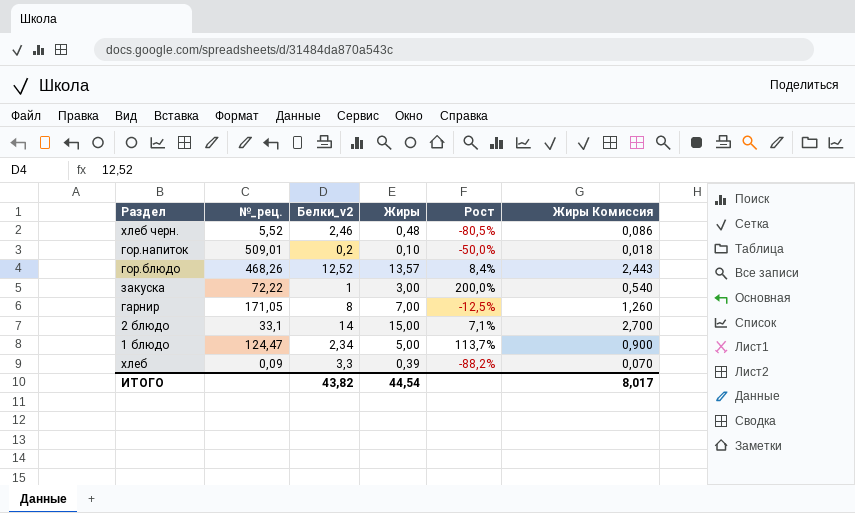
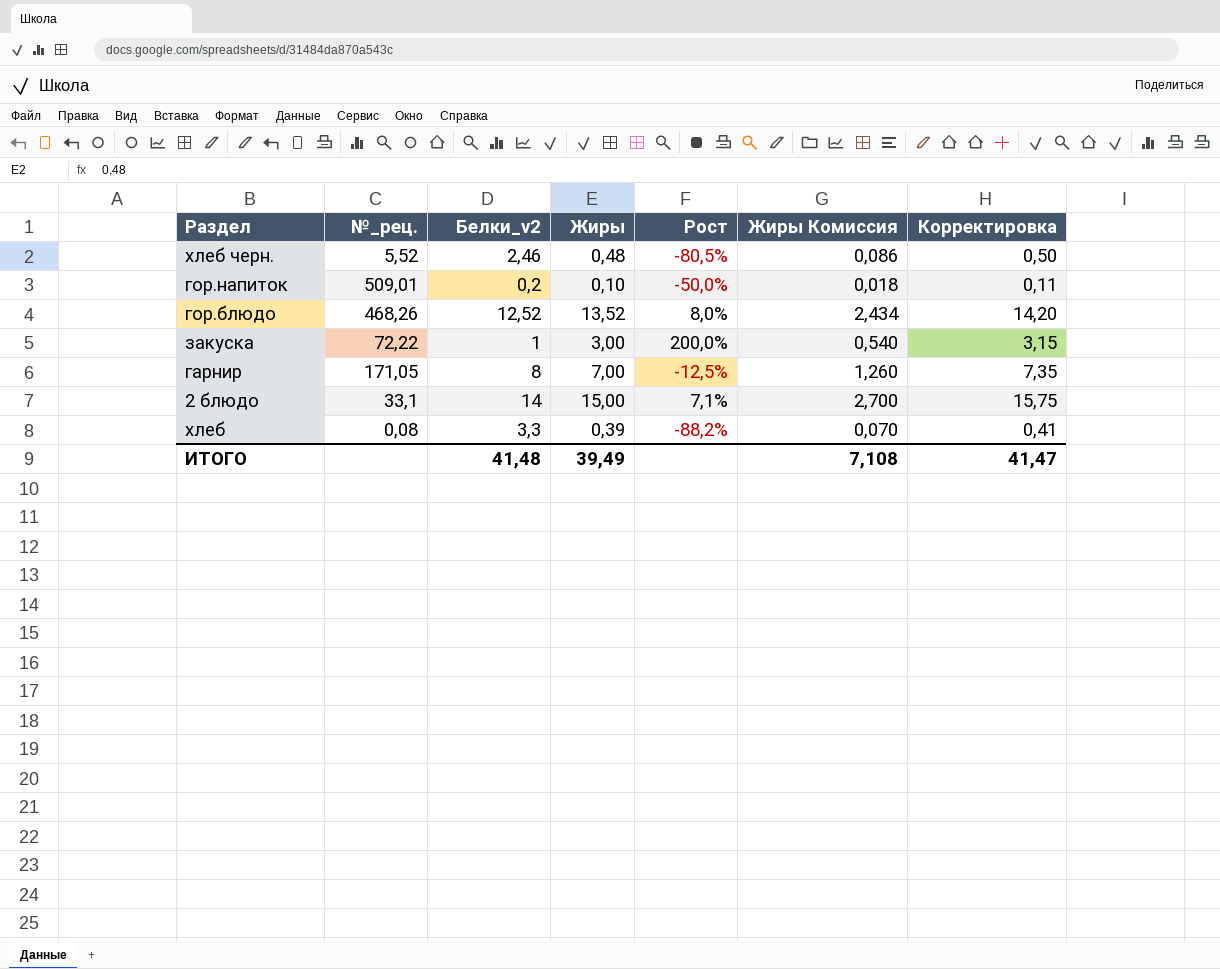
column Корректировка | formula: none -> [Жиры] * 1,05
row 1 блюдо: 124,47 | 2,34 | 5,00 | 113,7% | 0,900 -> none
гор.блюдо | Жиры: 13,57 -> 13,52
гор.блюдо | Рост: 8,4% -> 8,0%
гор.блюдо | Жиры Комиссия: 2,443 -> 2,434
хлеб | №_рец.: 0,09 -> 0,08
ИТОГО | Белки_v2: 43,82 -> 41,48
ИТОГО | Жиры: 44,54 -> 39,49
ИТОГО | Жиры Комиссия: 8,017 -> 7,108

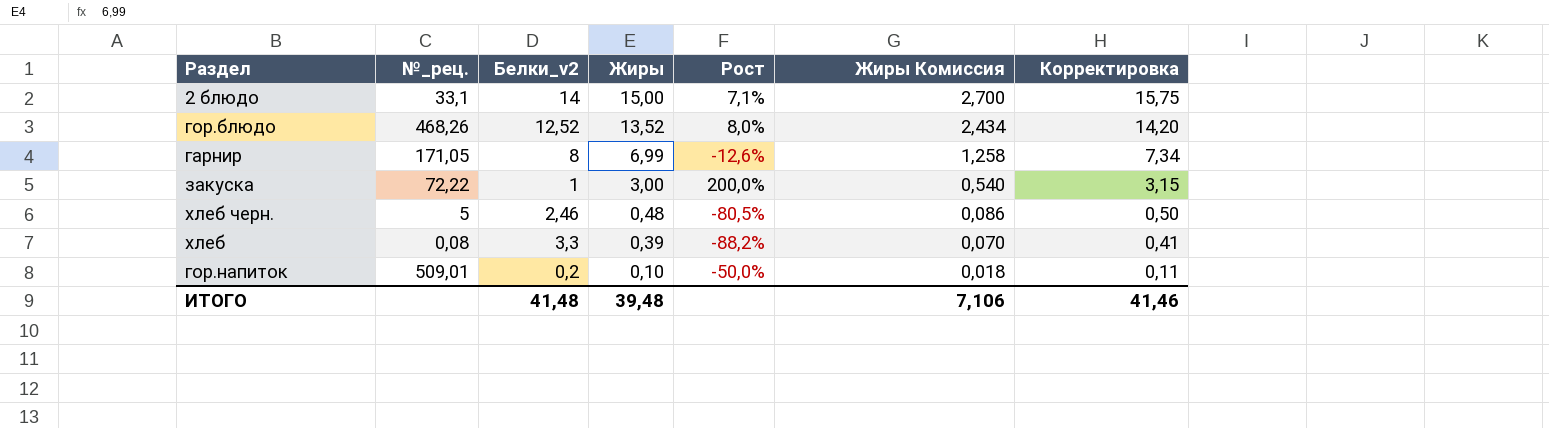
row order: none -> Жиры descending
гарнир | Жиры: 7,00 -> 6,99
гарнир | Рост: -12,5% -> -12,6%
гарнир | Жиры Комиссия: 1,260 -> 1,258
гарнир | Корректировка: 7,35 -> 7,34
хлеб черн. | №_рец.: 5,52 -> 5
ИТОГО | Жиры: 39,49 -> 39,48
ИТОГО | Жиры Комиссия: 7,108 -> 7,106
ИТОГО | Корректировка: 41,47 -> 41,46

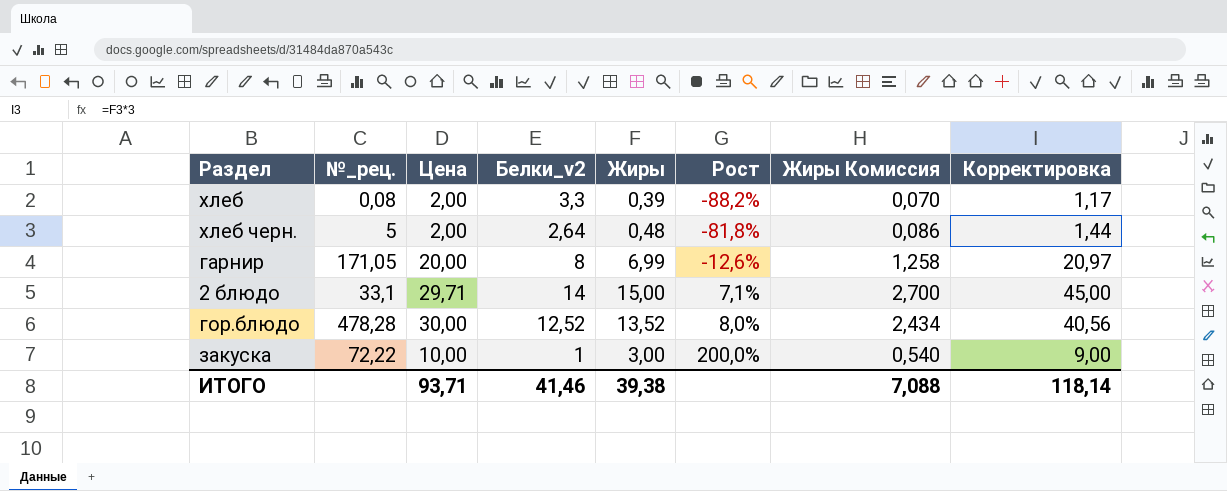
row order: Жиры descending -> Рост ascending
column Цена | position: none -> 3
column Корректировка | formula: [Жиры] * 1,05 -> [Жиры] * 3
row гор.напиток: 509,01 | 0,2 | 0,10 | -50,0% | 0,018 | 0,11 -> none
хлеб черн. | Белки_v2: 2,46 -> 2,64
хлеб черн. | Рост: -80,5% -> -81,8%
гор.блюдо | №_рец.: 468,26 -> 478,28
ИТОГО | Белки_v2: 41,48 -> 41,46
ИТОГО | Жиры: 39,48 -> 39,38
ИТОГО | Жиры Комиссия: 7,106 -> 7,088
ИТОГО | Корректировка: 41,46 -> 118,14

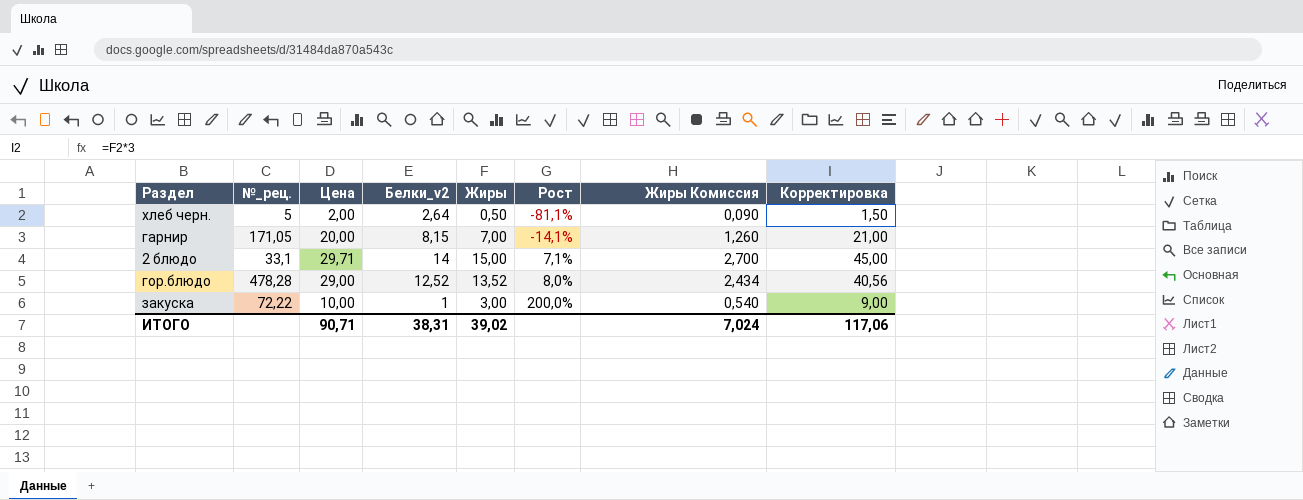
row хлеб: 0,08 | 2,00 | 3,3 | 0,39 | -88,2% | 0,070 | 1,17 -> none
хлеб черн. | Жиры: 0,48 -> 0,50
хлеб черн. | Рост: -81,8% -> -81,1%
хлеб черн. | Жиры Комиссия: 0,086 -> 0,090
хлеб черн. | Корректировка: 1,44 -> 1,50
гарнир | Белки_v2: 8 -> 8,15
гарнир | Жиры: 6,99 -> 7,00
гарнир | Рост: -12,6% -> -14,1%
гарнир | Жиры Комиссия: 1,258 -> 1,260
гарнир | Корректировка: 20,97 -> 21,00
гор.блюдо | Цена: 30,00 -> 29,00
ИТОГО | Цена: 93,71 -> 90,71
ИТОГО | Белки_v2: 41,46 -> 38,31
ИТОГО | Жиры: 39,38 -> 39,02
ИТОГО | Жиры Комиссия: 7,088 -> 7,024
ИТОГО | Корректировка: 118,14 -> 117,06

